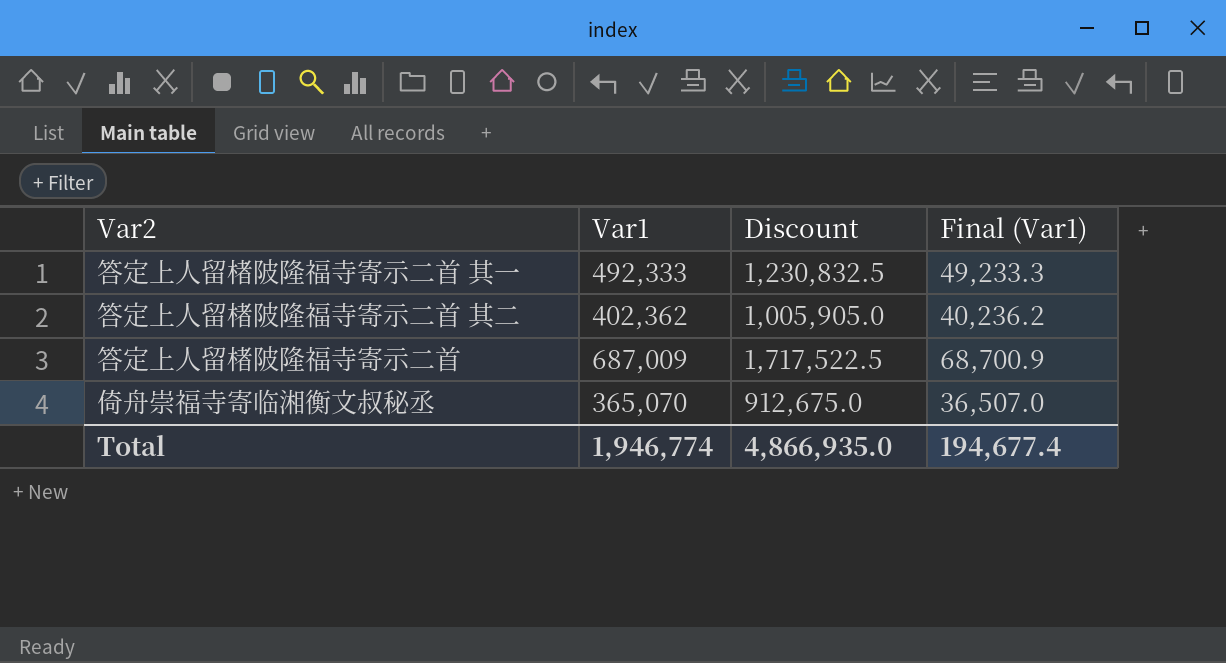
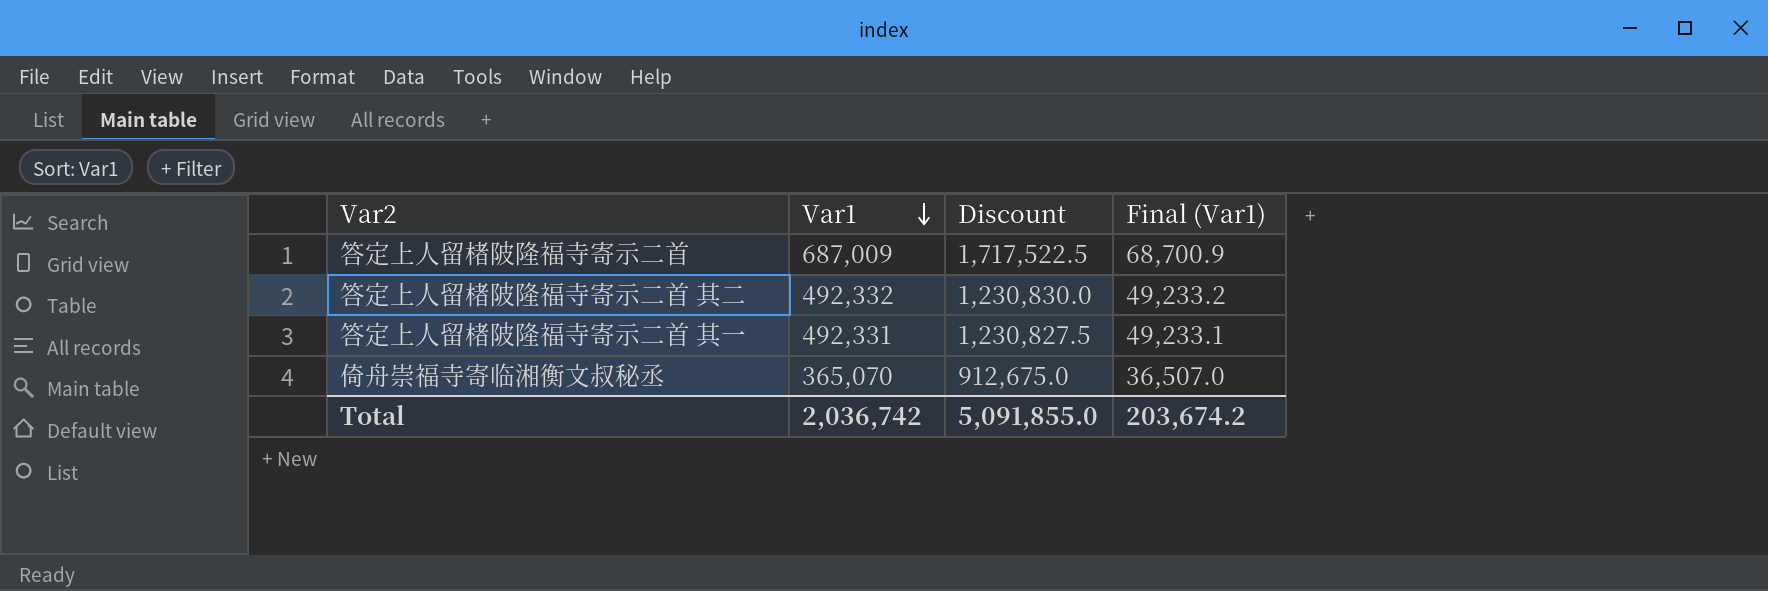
row order: none -> Var1 descending
答定上人留楮陂隆福寺寄示二首 其二 | Var1: 402,362 -> 492,332
答定上人留楮陂隆福寺寄示二首 其二 | Discount: 1,005,905.0 -> 1,230,830.0
答定上人留楮陂隆福寺寄示二首 其二 | Final (Var1): 40,236.2 -> 49,233.2
答定上人留楮陂隆福寺寄示二首 其一 | Var1: 492,333 -> 492,331
答定上人留楮陂隆福寺寄示二首 其一 | Discount: 1,230,832.5 -> 1,230,827.5
答定上人留楮陂隆福寺寄示二首 其一 | Final (Var1): 49,233.3 -> 49,233.1
Total | Var1: 1,946,774 -> 2,036,742
Total | Discount: 4,866,935.0 -> 5,091,855.0
Total | Final (Var1): 194,677.4 -> 203,674.2

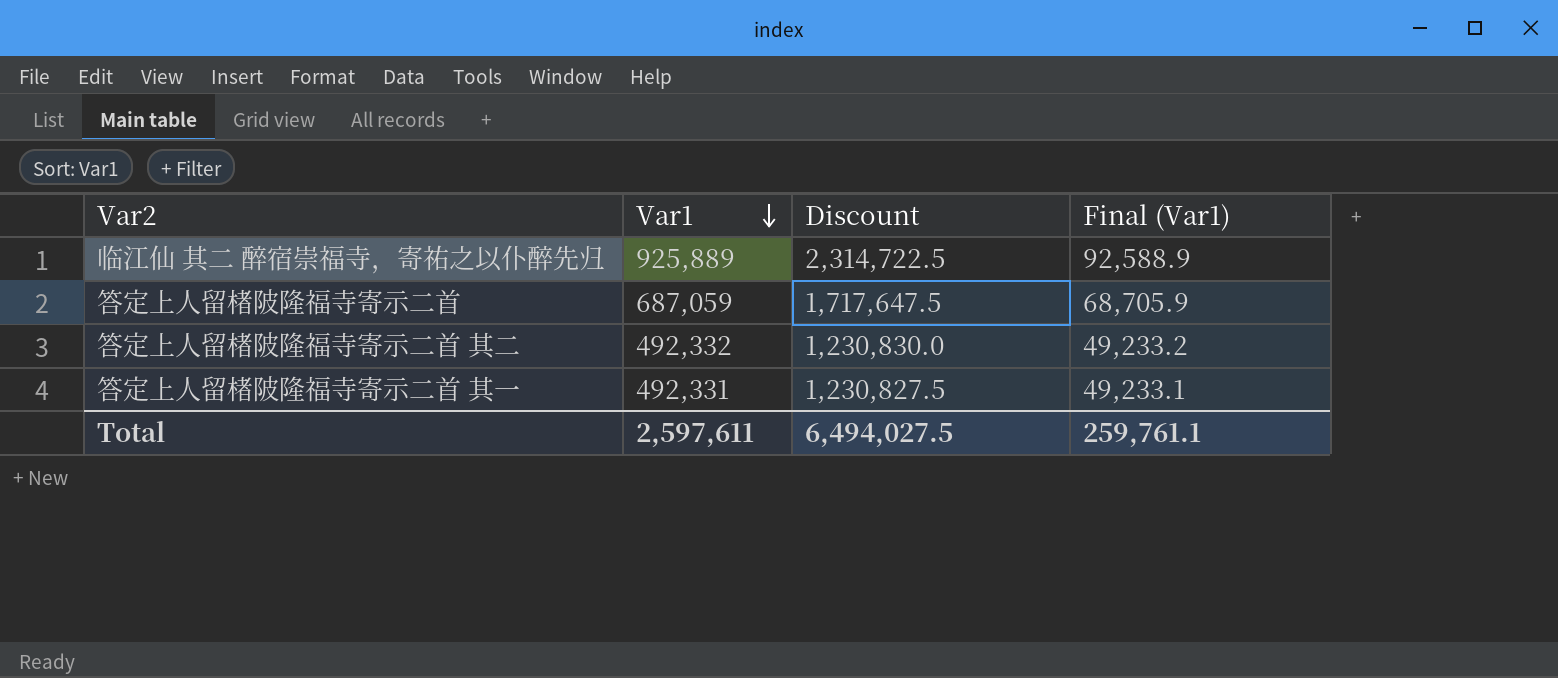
row 倚舟崇福寺寄临湘衡文叔秘丞: 365,070 | 912,675.0 | 36,507.0 -> none
row 临江仙 其二 醉宿崇福寺，寄祐之以仆醉先归: none -> 925,889 | 2,314,722.5 | 92,588.9
答定上人留楮陂隆福寺寄示二首 | Var1: 687,009 -> 687,059
答定上人留楮陂隆福寺寄示二首 | Discount: 1,717,522.5 -> 1,717,647.5
答定上人留楮陂隆福寺寄示二首 | Final (Var1): 68,700.9 -> 68,705.9
Total | Var1: 2,036,742 -> 2,597,611
Total | Discount: 5,091,855.0 -> 6,494,027.5
Total | Final (Var1): 203,674.2 -> 259,761.1

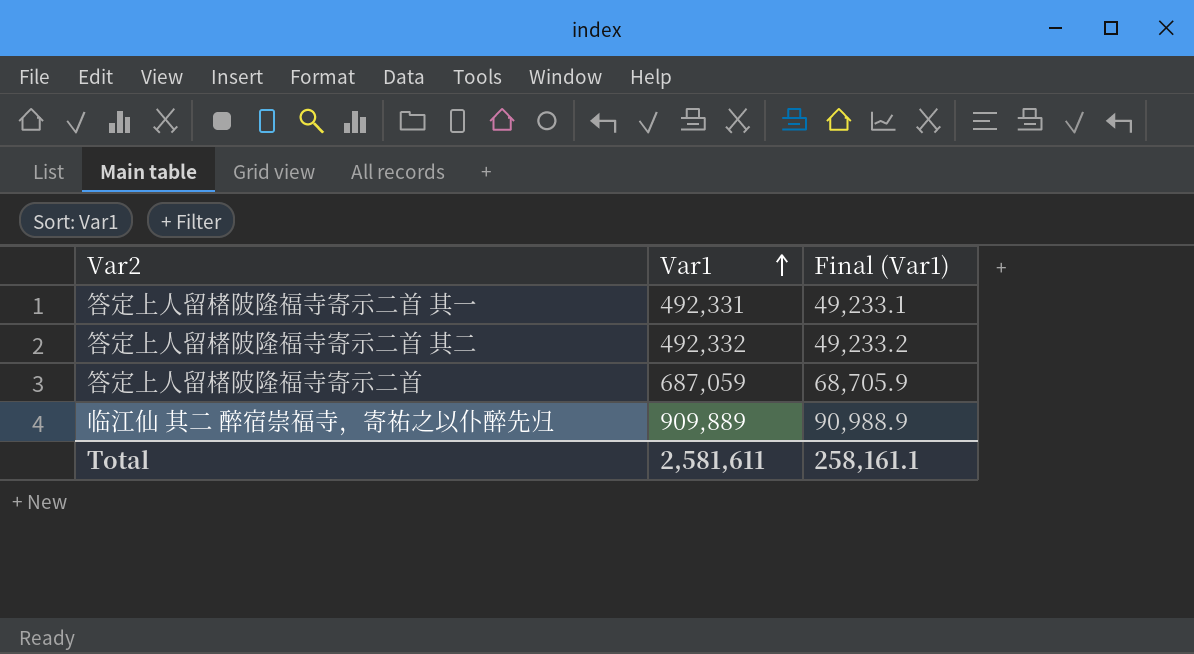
row order: Var1 descending -> Var1 ascending
column Discount | formula: [Var1] * 2.5 -> none
临江仙 其二 醉宿崇福寺，寄祐之以仆醉先归 | Var1: 925,889 -> 909,889
临江仙 其二 醉宿崇福寺，寄祐之以仆醉先归 | Final (Var1): 92,588.9 -> 90,988.9
Total | Var1: 2,597,611 -> 2,581,611
Total | Final (Var1): 259,761.1 -> 258,161.1

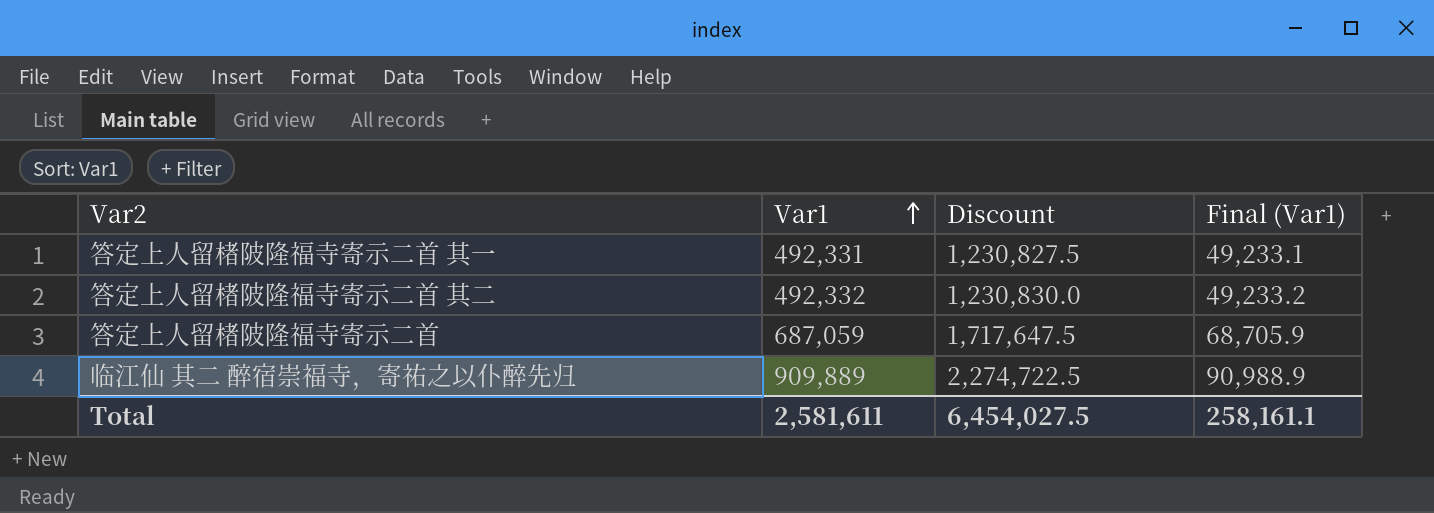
column Discount | formula: none -> [Var1] * 2.5

